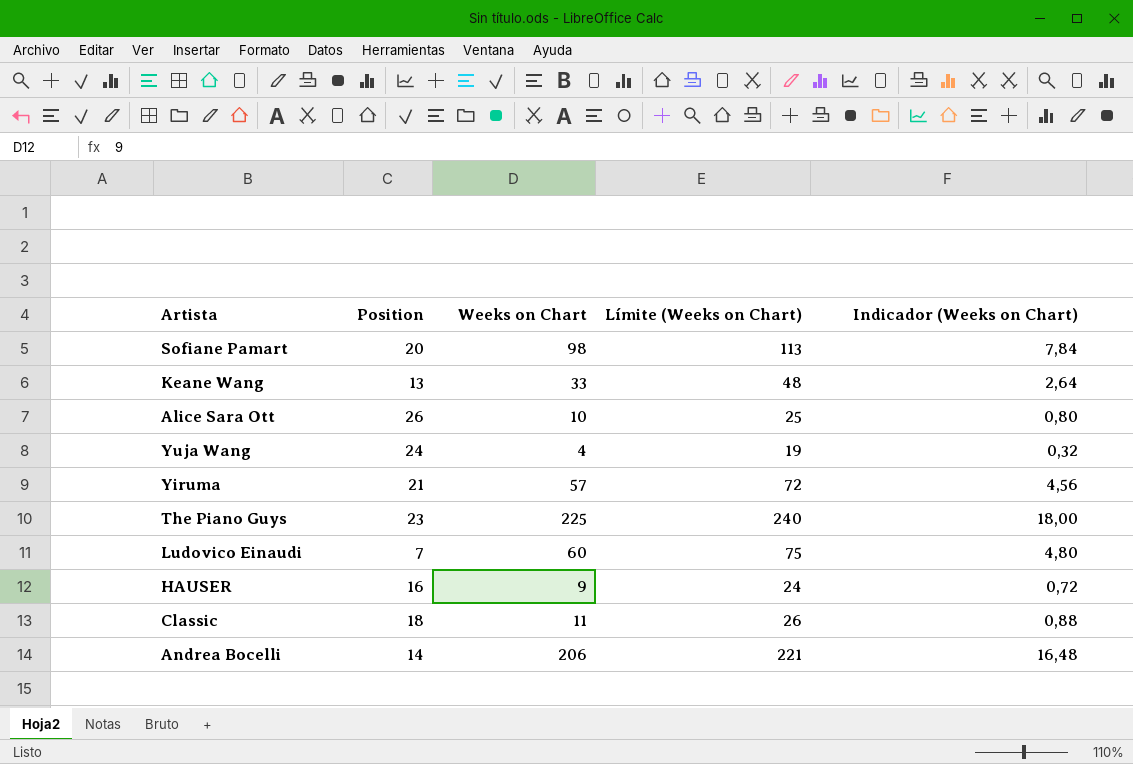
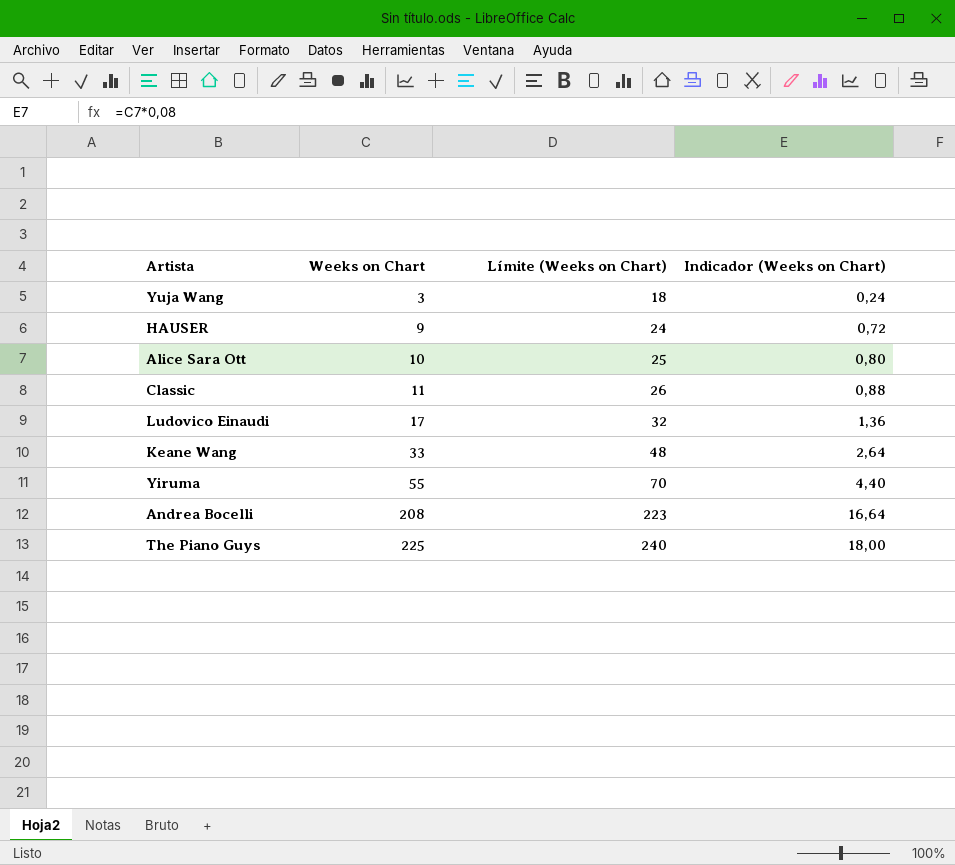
row order: none -> Weeks on Chart ascending
column Position | position: 2 -> none
row Sofiane Pamart: 20 | 98 | 113 | 7,84 -> none
Yuja Wang | Weeks on Chart: 4 -> 3
Yuja Wang | Límite (Weeks on Chart): 19 -> 18
Yuja Wang | Indicador (Weeks on Chart): 0,32 -> 0,24
Ludovico Einaudi | Weeks on Chart: 60 -> 17
Ludovico Einaudi | Límite (Weeks on Chart): 75 -> 32
Ludovico Einaudi | Indicador (Weeks on Chart): 4,80 -> 1,36
Yiruma | Weeks on Chart: 57 -> 55
Yiruma | Límite (Weeks on Chart): 72 -> 70
Yiruma | Indicador (Weeks on Chart): 4,56 -> 4,40
Andrea Bocelli | Weeks on Chart: 206 -> 208
Andrea Bocelli | Límite (Weeks on Chart): 221 -> 223
Andrea Bocelli | Indicador (Weeks on Chart): 16,48 -> 16,64

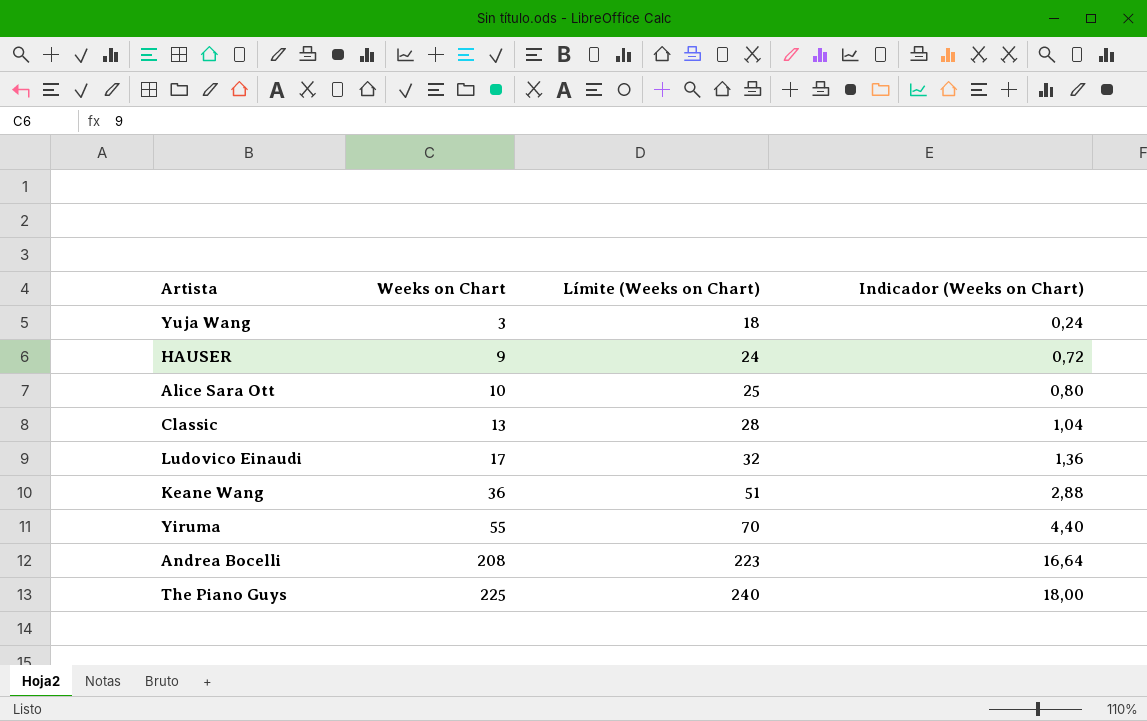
Classic | Weeks on Chart: 11 -> 13
Classic | Límite (Weeks on Chart): 26 -> 28
Classic | Indicador (Weeks on Chart): 0,88 -> 1,04
Keane Wang | Weeks on Chart: 33 -> 36
Keane Wang | Límite (Weeks on Chart): 48 -> 51
Keane Wang | Indicador (Weeks on Chart): 2,64 -> 2,88

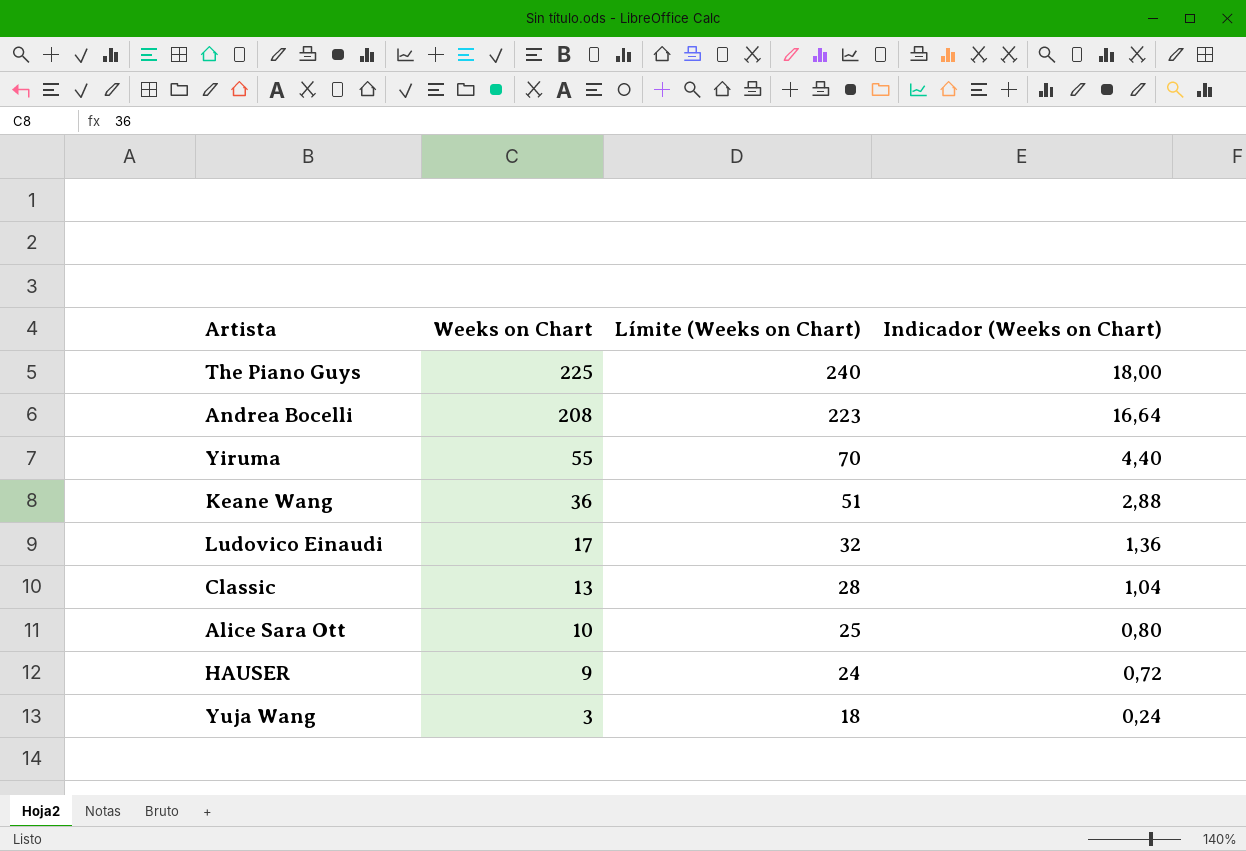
row order: Weeks on Chart ascending -> Weeks on Chart descending

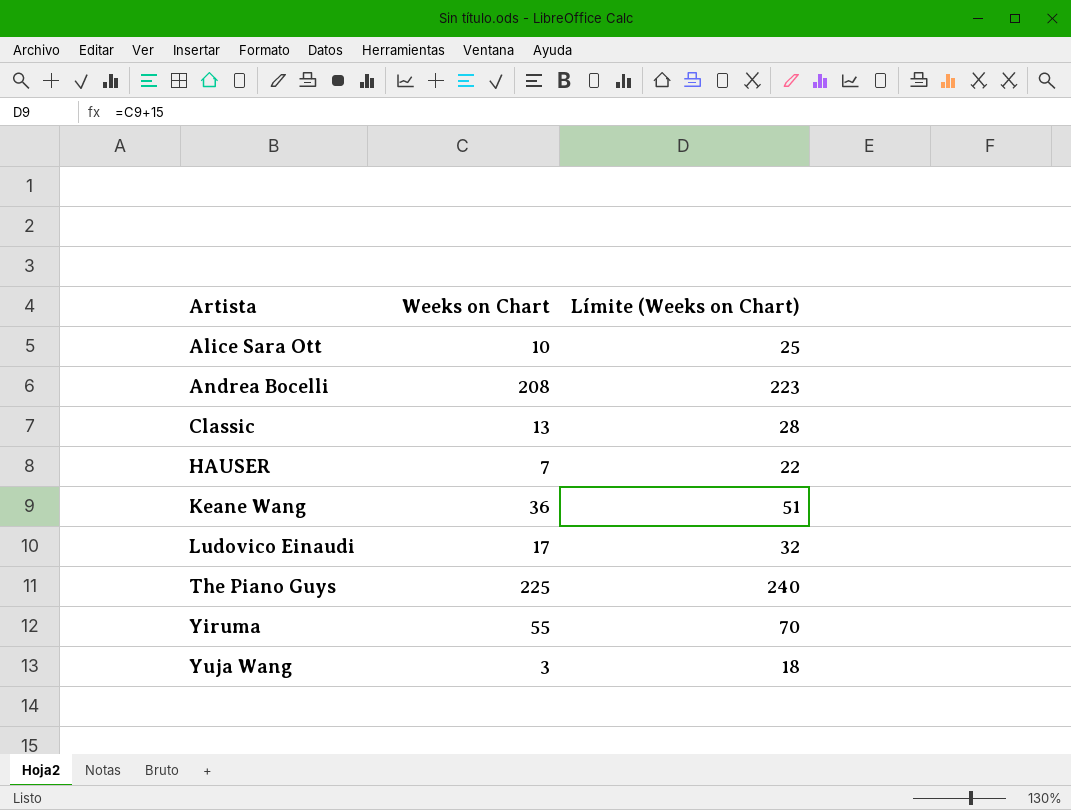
row order: Weeks on Chart descending -> Artista ascending
column Indicador (Weeks on Chart) | formula: [Weeks on Chart] * 0,08 -> none
HAUSER | Weeks on Chart: 9 -> 7
HAUSER | Límite (Weeks on Chart): 24 -> 22

